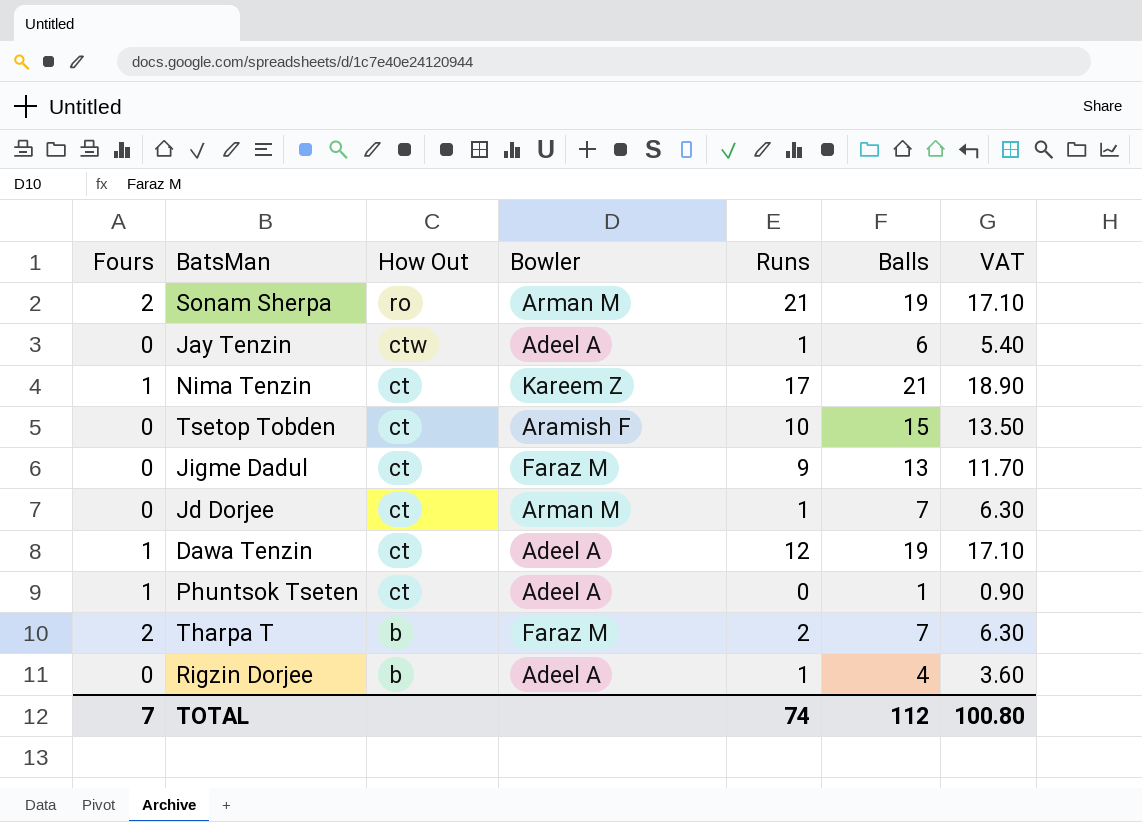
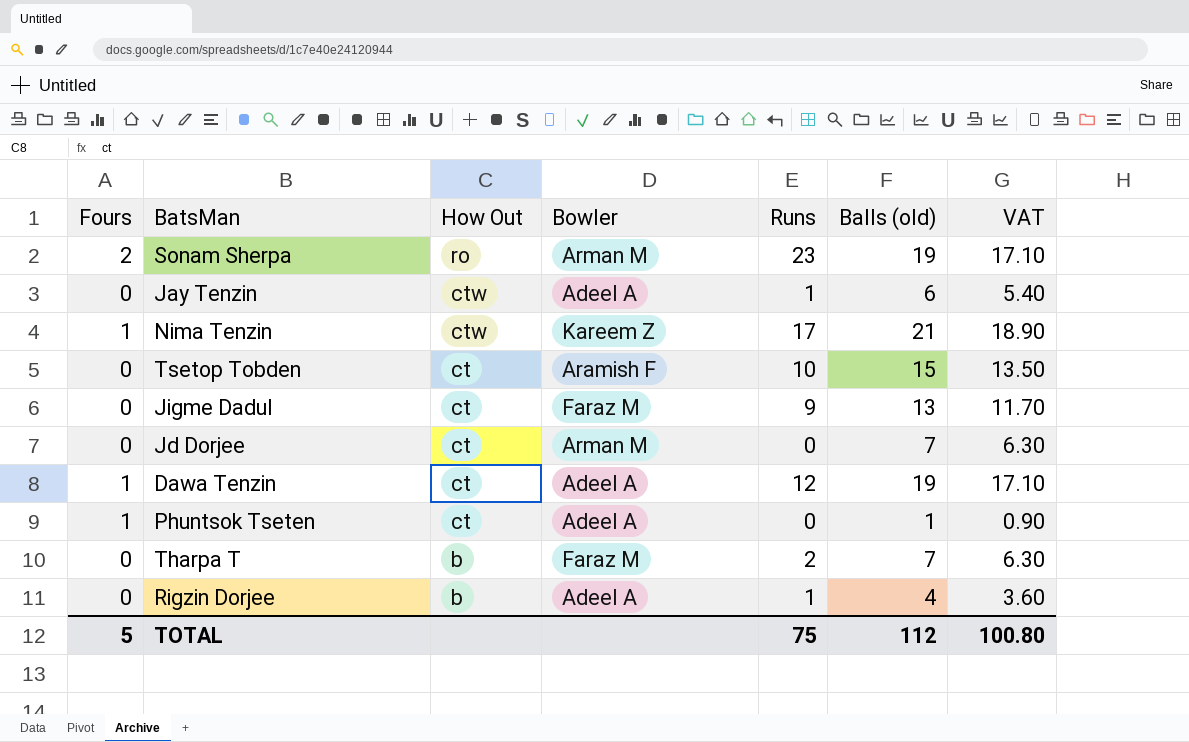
column name: Balls -> Balls (old)
Sonam Sherpa | Runs: 21 -> 23
Nima Tenzin | How Out: ct -> ctw
Jd Dorjee | Runs: 1 -> 0
Tharpa T | Fours: 2 -> 0
TOTAL | Fours: 7 -> 5
TOTAL | Runs: 74 -> 75

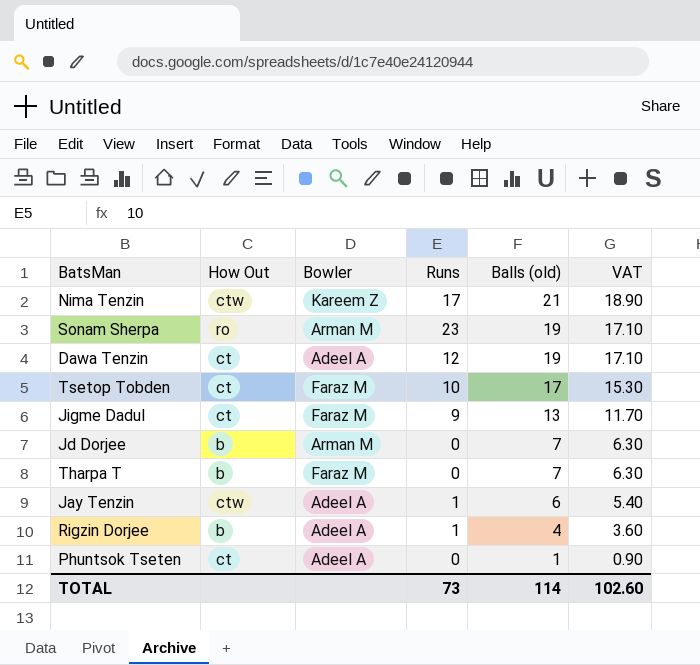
row order: How Out descending -> Balls (old) descending
column Fours | position: 1 -> none
Tsetop Tobden | Bowler: Aramish F -> Faraz M
Tsetop Tobden | Balls (old): 15 -> 17
Tsetop Tobden | VAT: 13.50 -> 15.30
Jd Dorjee | How Out: ct -> b
Tharpa T | Runs: 2 -> 0
TOTAL | Runs: 75 -> 73
TOTAL | Balls (old): 112 -> 114
TOTAL | VAT: 100.80 -> 102.60

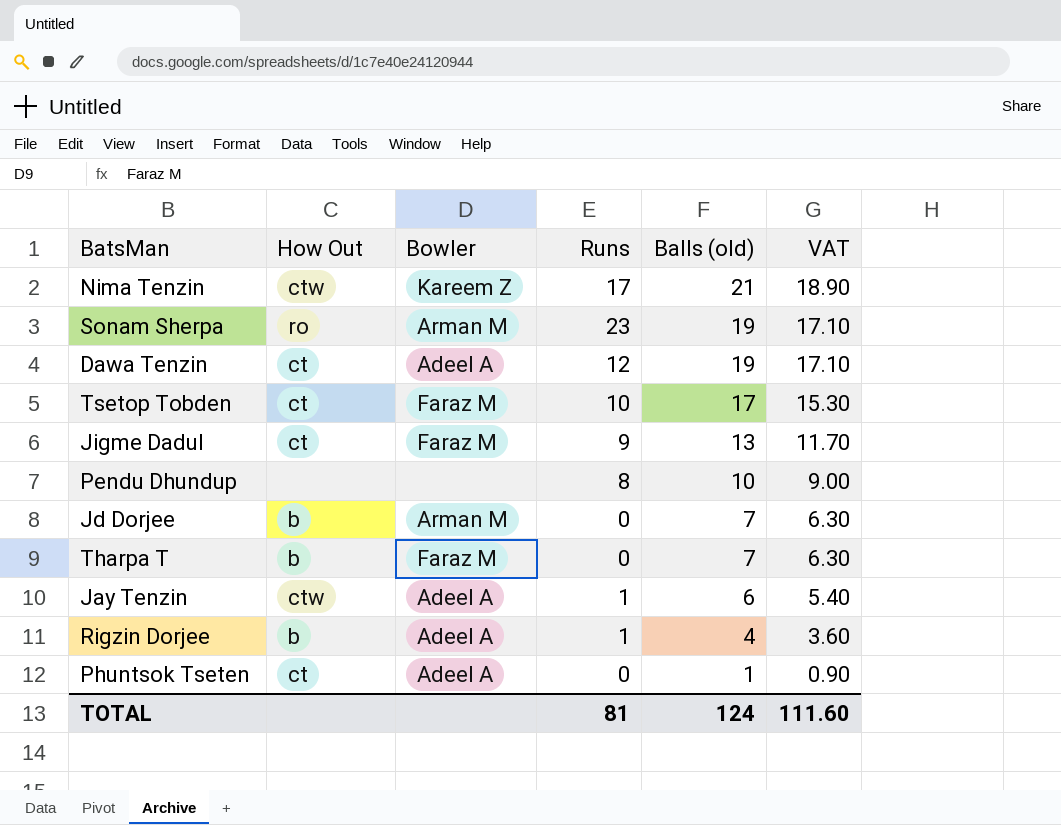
row Pendu Dhundup: none -> none | none | 8 | 10 | 9.00
TOTAL | Runs: 73 -> 81
TOTAL | Balls (old): 114 -> 124
TOTAL | VAT: 102.60 -> 111.60

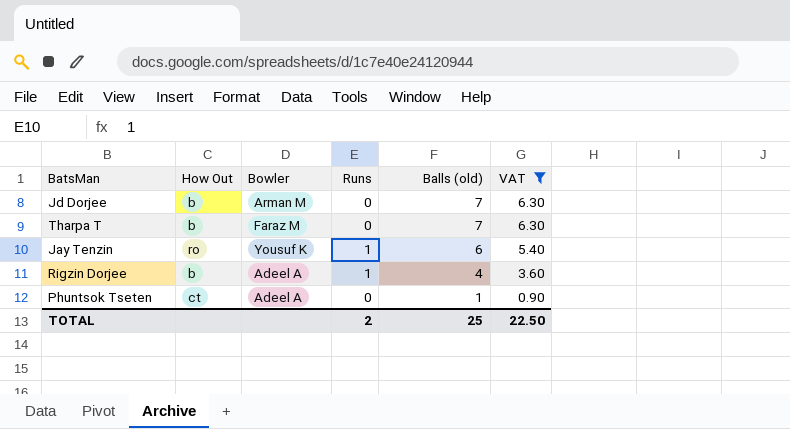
filter: none -> VAT <= 6.30
Jay Tenzin | How Out: ctw -> ro
Jay Tenzin | Bowler: Adeel A -> Yousuf K
TOTAL | Runs: 81 -> 2
TOTAL | Balls (old): 124 -> 25
TOTAL | VAT: 111.60 -> 22.50

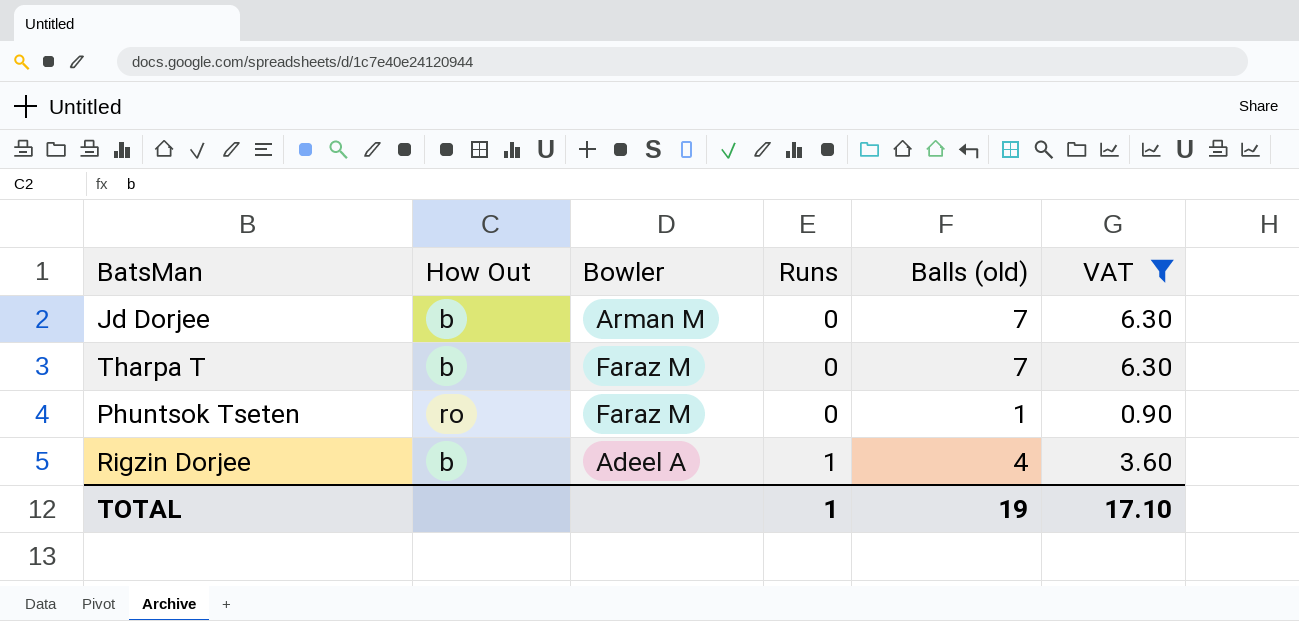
row order: Balls (old) descending -> Runs ascending
row Jay Tenzin: ro | Yousuf K | 1 | 6 | 5.40 -> none
Phuntsok Tseten | How Out: ct -> ro
Phuntsok Tseten | Bowler: Adeel A -> Faraz M
TOTAL | Runs: 2 -> 1
TOTAL | Balls (old): 25 -> 19
TOTAL | VAT: 22.50 -> 17.10

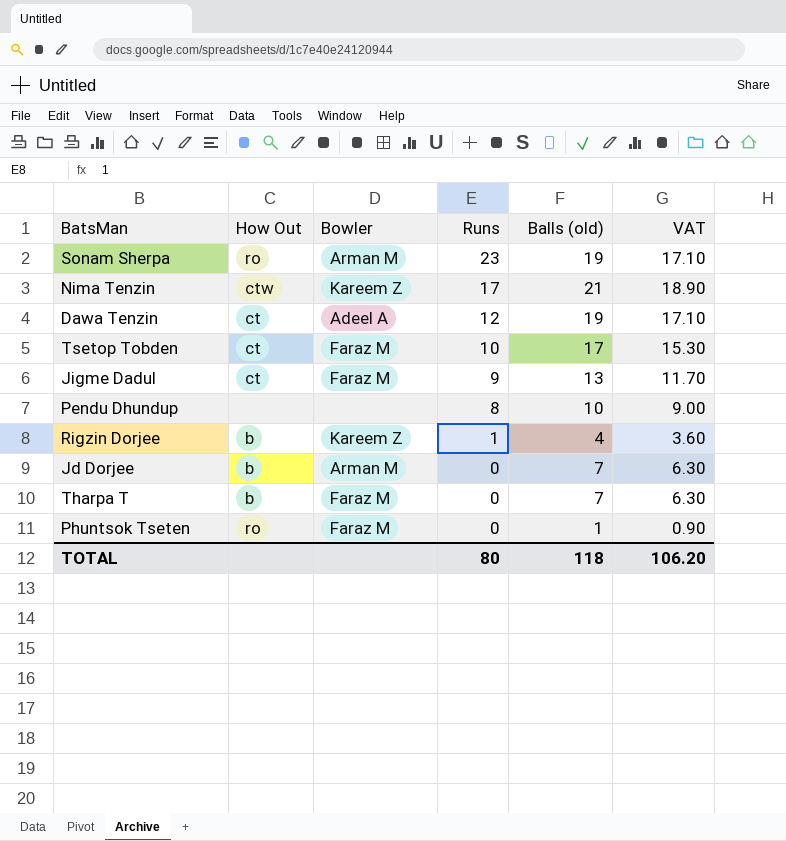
filter: VAT <= 6.30 -> none
row order: Runs ascending -> Runs descending
Rigzin Dorjee | Bowler: Adeel A -> Kareem Z
TOTAL | Runs: 1 -> 80
TOTAL | Balls (old): 19 -> 118
TOTAL | VAT: 17.10 -> 106.20

